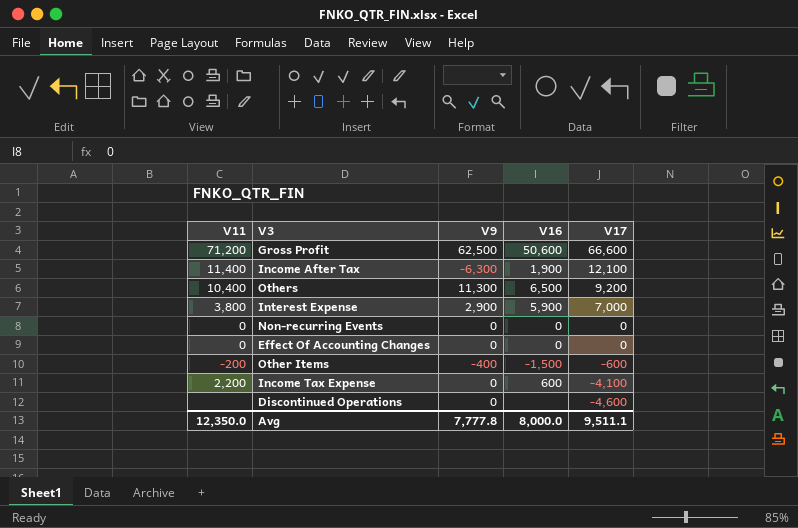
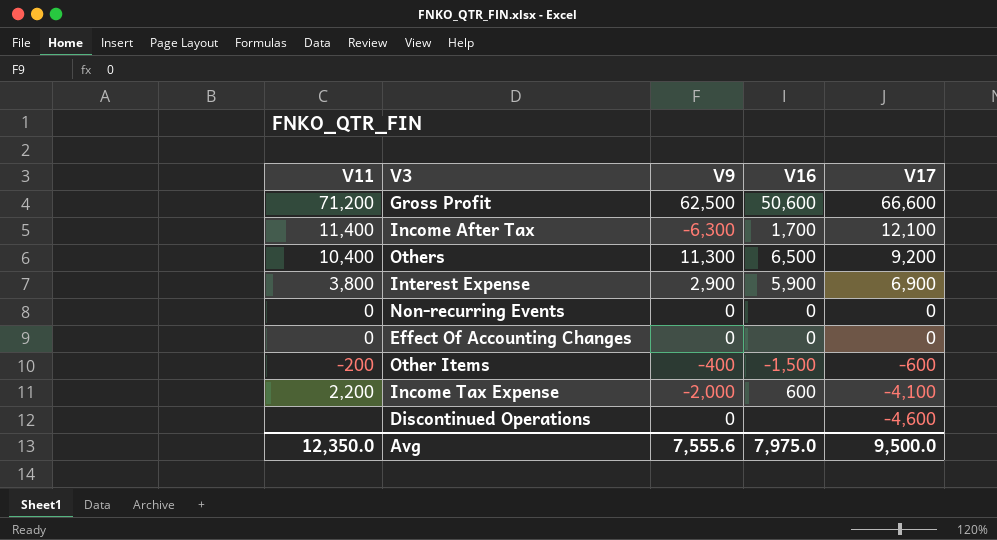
Income After Tax | V16: 1,900 -> 1,700
Interest Expense | V17: 7,000 -> 6,900
Income Tax Expense | V9: 0 -> -2,000
Avg | V9: 7,777.8 -> 7,555.6
Avg | V16: 8,000.0 -> 7,975.0
Avg | V17: 9,511.1 -> 9,500.0

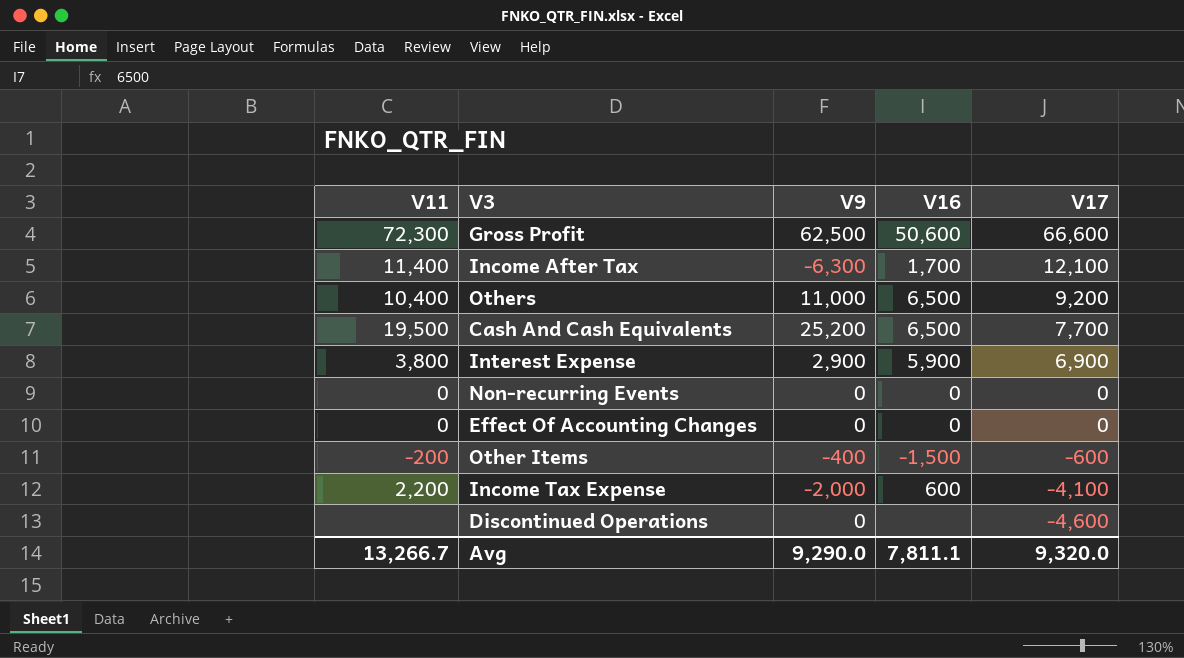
Gross Profit | V11: 71,200 -> 72,300
Others | V9: 11,300 -> 11,000
row Cash And Cash Equivalents: none -> 19,500 | 25,200 | 6,500 | 7,700
Avg | V11: 12,350.0 -> 13,266.7
Avg | V9: 7,555.6 -> 9,290.0
Avg | V16: 7,975.0 -> 7,811.1
Avg | V17: 9,500.0 -> 9,320.0

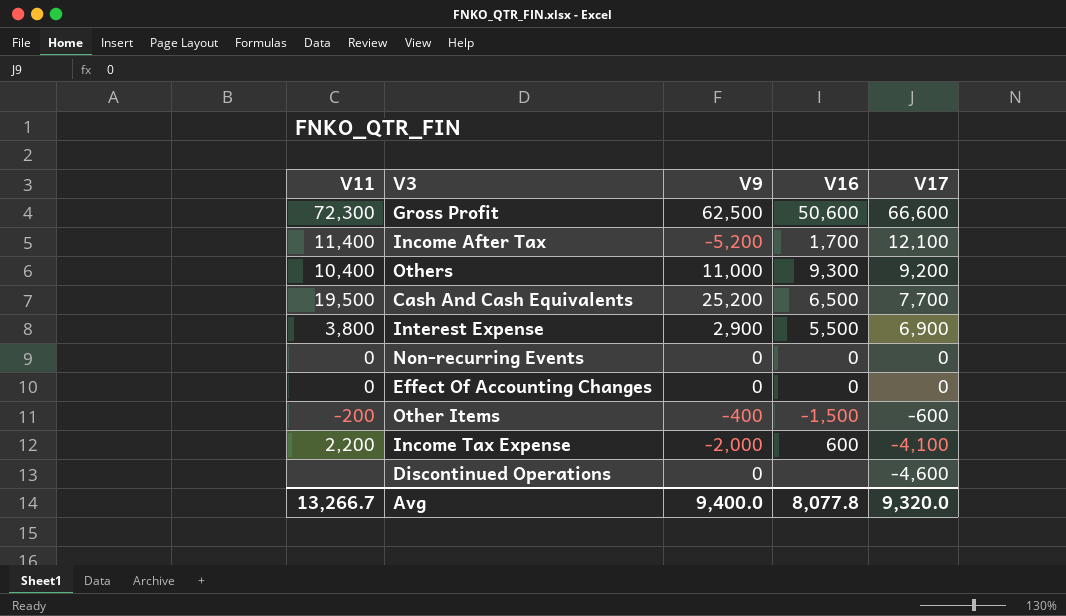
Income After Tax | V9: -6,300 -> -5,200
Others | V16: 6,500 -> 9,300
Interest Expense | V16: 5,900 -> 5,500
Avg | V9: 9,290.0 -> 9,400.0
Avg | V16: 7,811.1 -> 8,077.8

